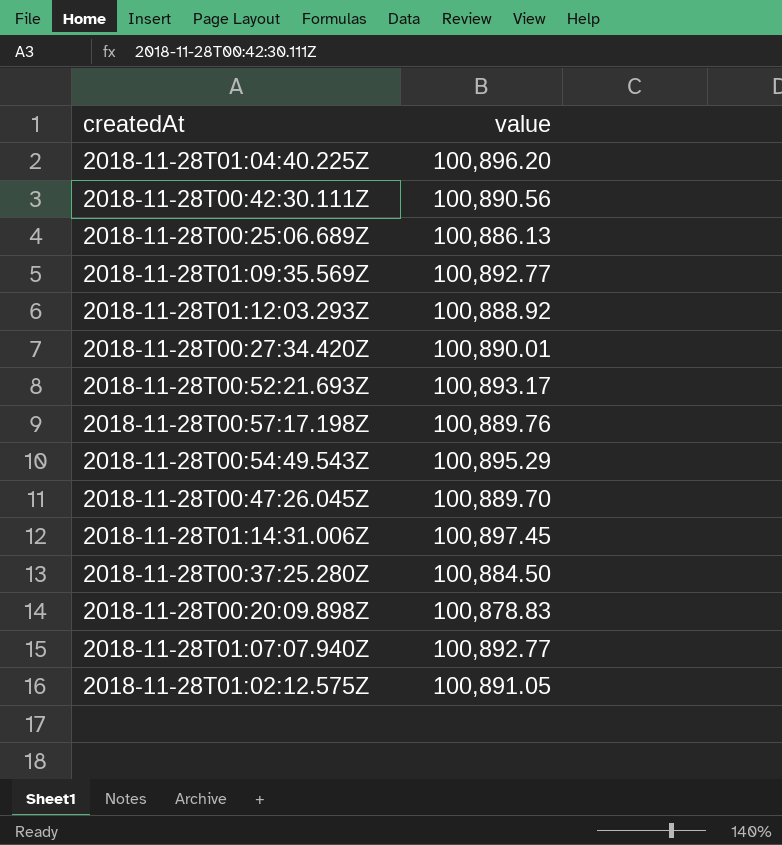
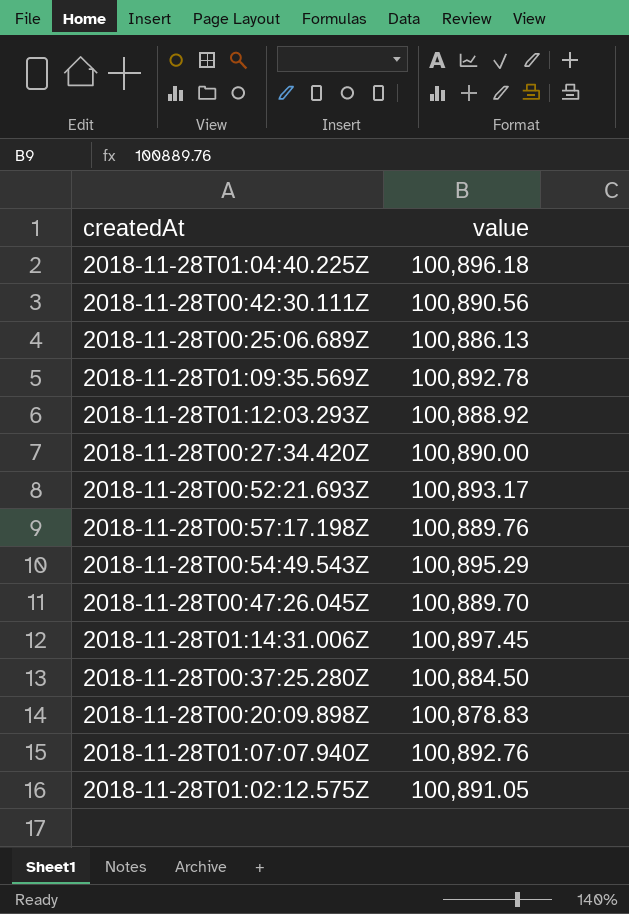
2018-11-28T01:04:40.225Z | value: 100,896.20 -> 100,896.18
2018-11-28T01:09:35.569Z | value: 100,892.77 -> 100,892.78
2018-11-28T00:27:34.420Z | value: 100,890.01 -> 100,890.00
2018-11-28T01:07:07.940Z | value: 100,892.77 -> 100,892.76

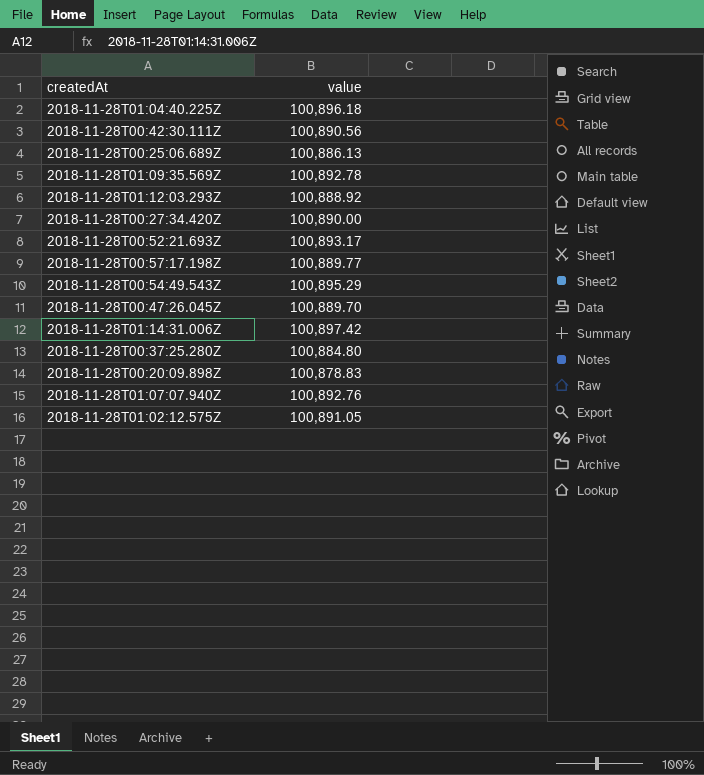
2018-11-28T00:57:17.198Z | value: 100,889.76 -> 100,889.77
2018-11-28T01:14:31.006Z | value: 100,897.45 -> 100,897.42
2018-11-28T00:37:25.280Z | value: 100,884.50 -> 100,884.80

